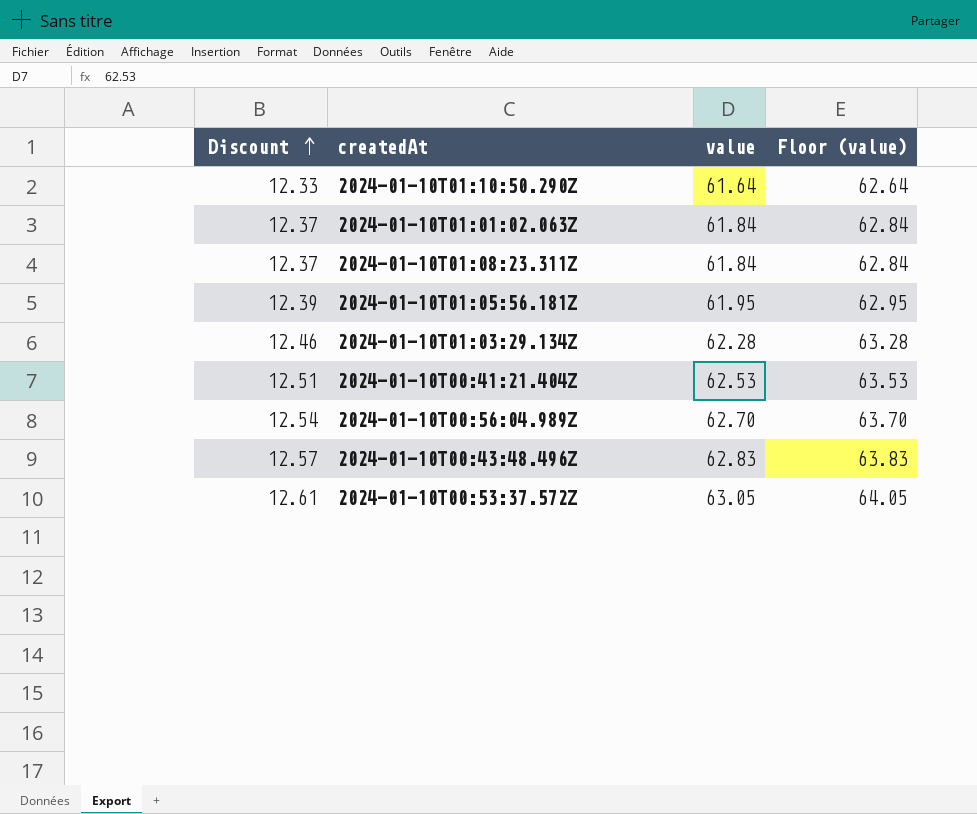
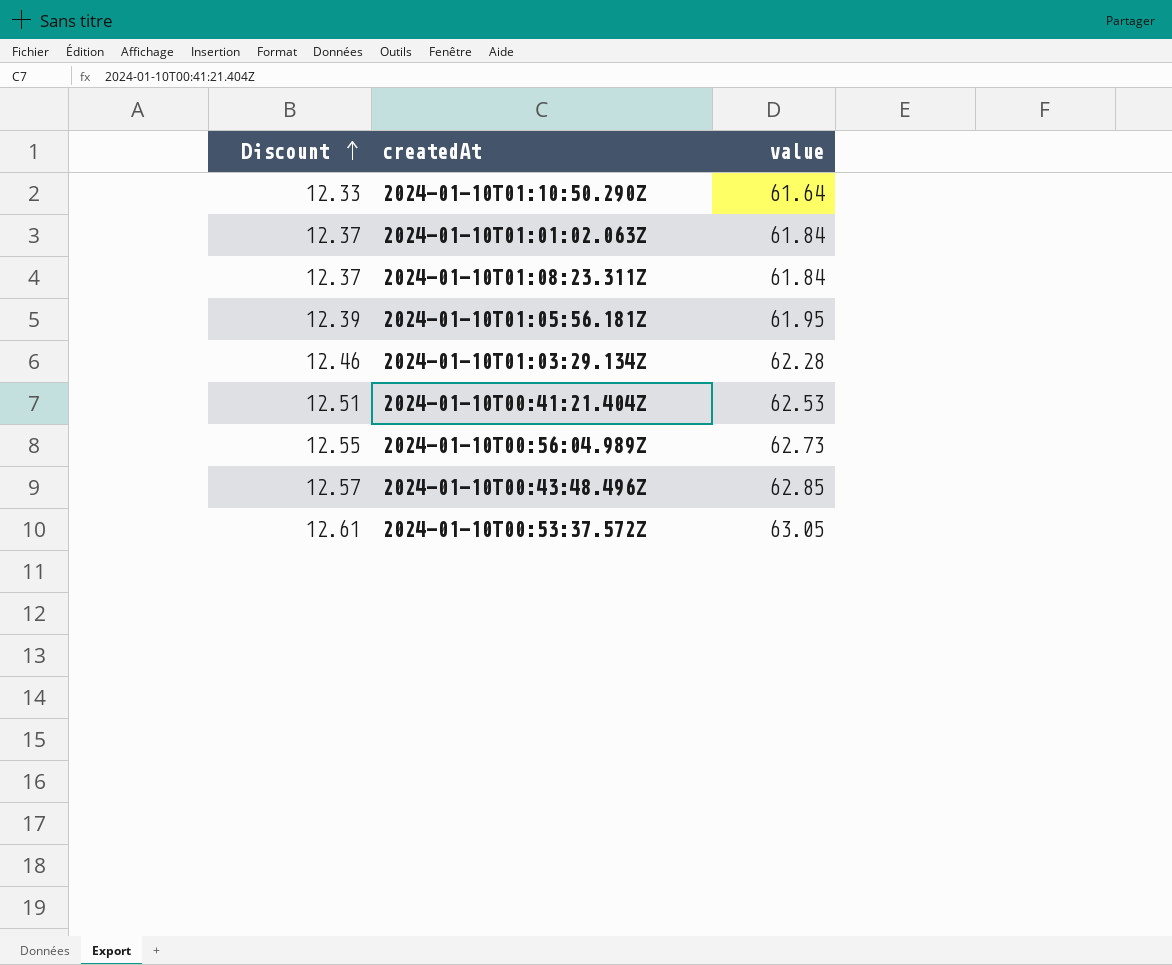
column Floor (value) | formula: [value] + 1 -> none
2024-01-10T00:56:04.989Z | Discount: 12.54 -> 12.55
2024-01-10T00:56:04.989Z | value: 62.70 -> 62.73
2024-01-10T00:43:48.496Z | value: 62.83 -> 62.85

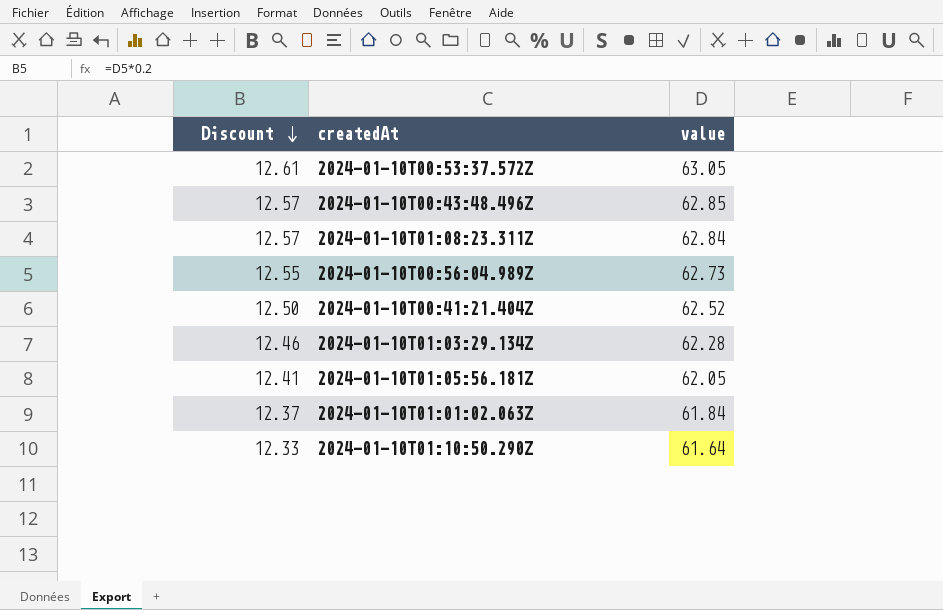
row order: Discount ascending -> Discount descending
2024-01-10T01:08:23.311Z | Discount: 12.37 -> 12.57
2024-01-10T01:08:23.311Z | value: 61.84 -> 62.84
2024-01-10T00:41:21.404Z | Discount: 12.51 -> 12.50
2024-01-10T00:41:21.404Z | value: 62.53 -> 62.52
2024-01-10T01:05:56.181Z | Discount: 12.39 -> 12.41
2024-01-10T01:05:56.181Z | value: 61.95 -> 62.05

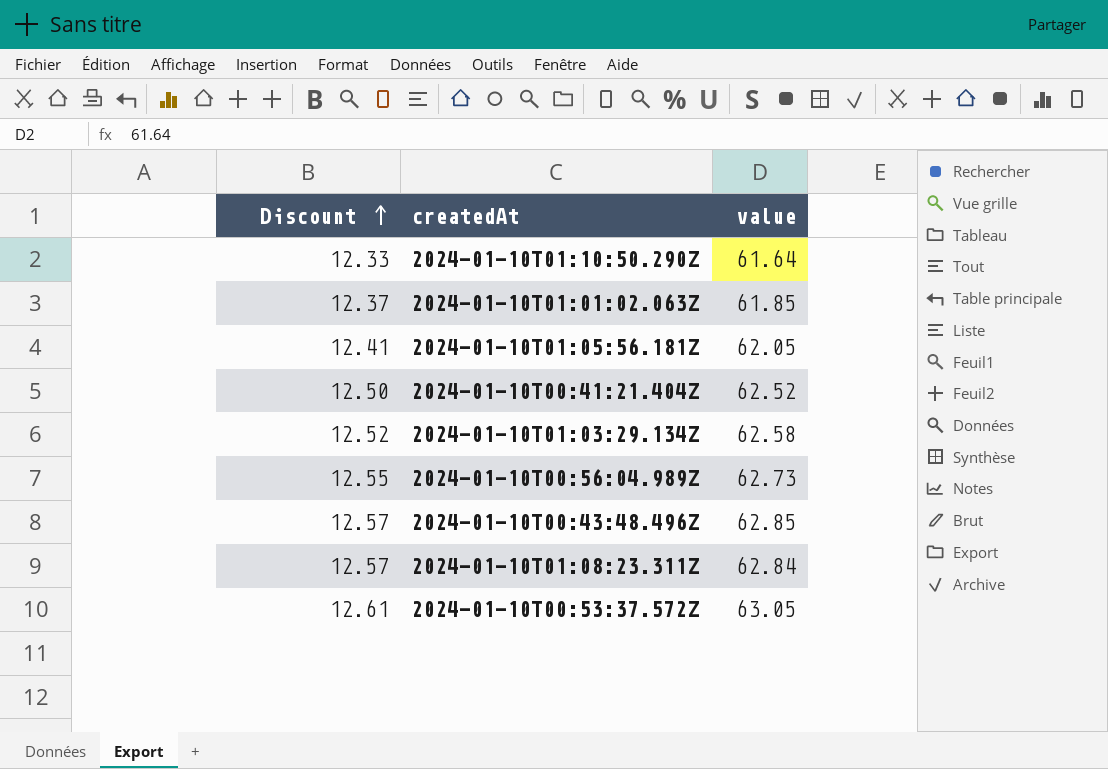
row order: Discount descending -> Discount ascending
2024-01-10T01:01:02.063Z | value: 61.84 -> 61.85
2024-01-10T01:03:29.134Z | Discount: 12.46 -> 12.52
2024-01-10T01:03:29.134Z | value: 62.28 -> 62.58

